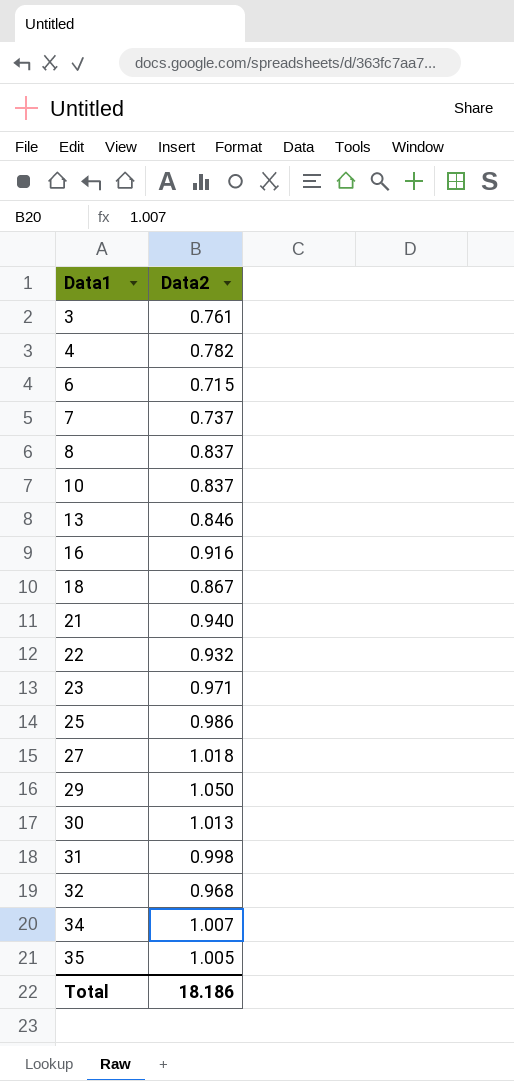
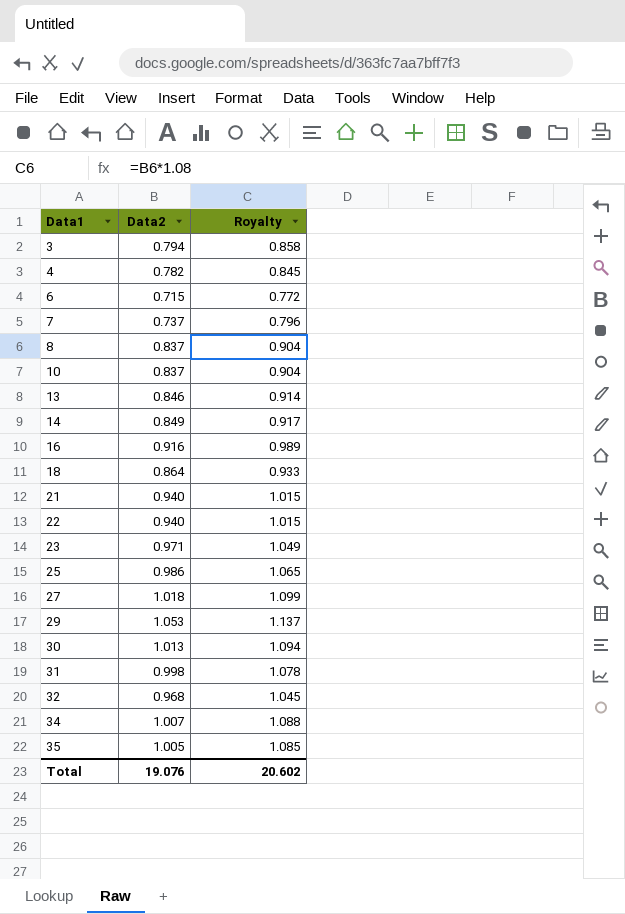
column Royalty | formula: none -> [Data2] * 1.08
3 | Data2: 0.761 -> 0.794
row 14: none -> 0.849 | 0.917
18 | Data2: 0.867 -> 0.864
22 | Data2: 0.932 -> 0.940
29 | Data2: 1.050 -> 1.053
Total | Data2: 18.186 -> 19.076

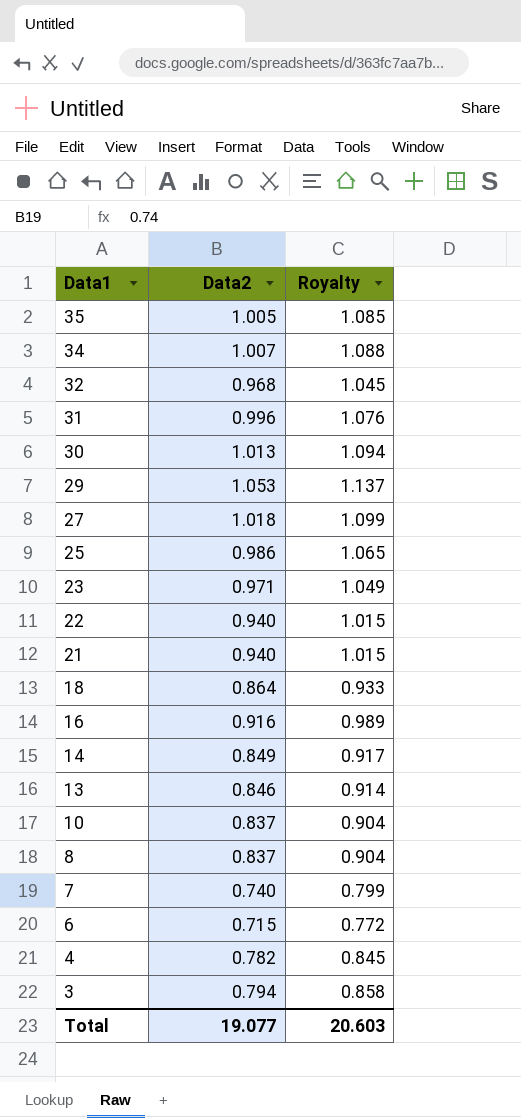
row order: Data1 ascending -> Data1 descending
31 | Data2: 0.998 -> 0.996
31 | Royalty: 1.078 -> 1.076
7 | Data2: 0.737 -> 0.740
7 | Royalty: 0.796 -> 0.799
Total | Data2: 19.076 -> 19.077
Total | Royalty: 20.602 -> 20.603

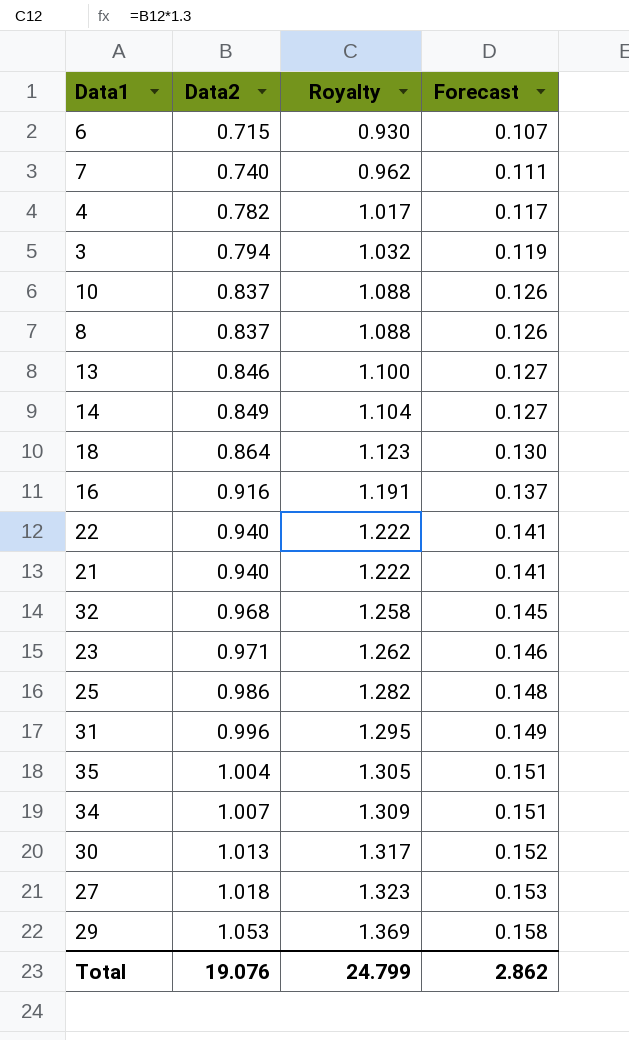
row order: Data1 descending -> Data2 ascending
column Royalty | formula: [Data2] * 1.08 -> [Data2] * 1.3
column Forecast | formula: none -> [Data2] * 0.15
35 | Data2: 1.005 -> 1.004
Total | Data2: 19.077 -> 19.076
Total | Royalty: 20.603 -> 24.799

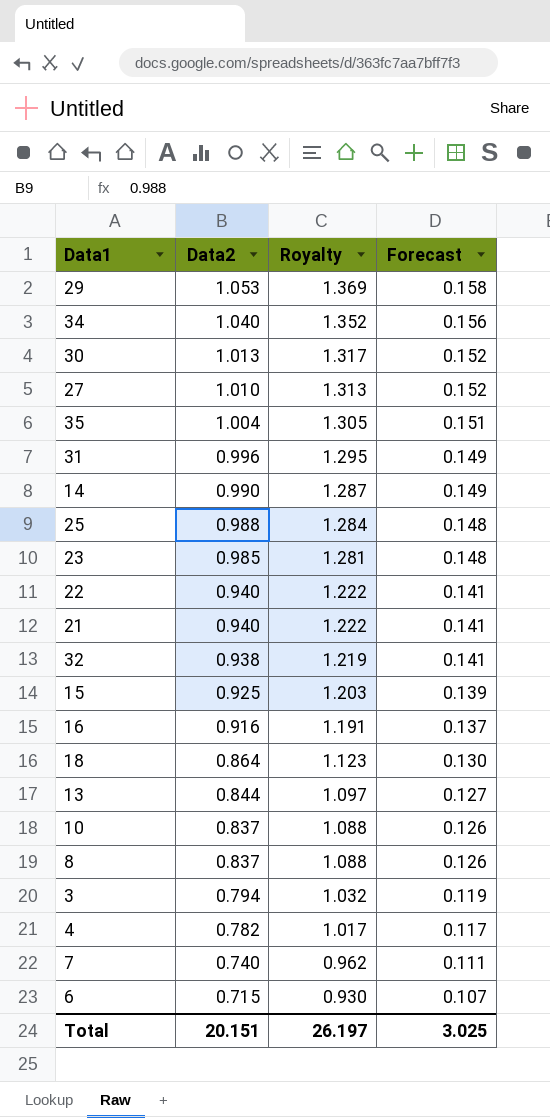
row order: Data2 ascending -> Data2 descending
34 | Data2: 1.007 -> 1.040
34 | Royalty: 1.309 -> 1.352
34 | Forecast: 0.151 -> 0.156
27 | Data2: 1.018 -> 1.010
27 | Royalty: 1.323 -> 1.313
27 | Forecast: 0.153 -> 0.152
14 | Data2: 0.849 -> 0.990
14 | Royalty: 1.104 -> 1.287
14 | Forecast: 0.127 -> 0.149
25 | Data2: 0.986 -> 0.988
25 | Royalty: 1.282 -> 1.284
23 | Data2: 0.971 -> 0.985
23 | Royalty: 1.262 -> 1.281
23 | Forecast: 0.146 -> 0.148
32 | Data2: 0.968 -> 0.938
32 | Royalty: 1.258 -> 1.219
32 | Forecast: 0.145 -> 0.141
row 15: none -> 0.925 | 1.203 | 0.139
13 | Data2: 0.846 -> 0.844
13 | Royalty: 1.100 -> 1.097
Total | Data2: 19.076 -> 20.151
Total | Royalty: 24.799 -> 26.197
Total | Forecast: 2.862 -> 3.025

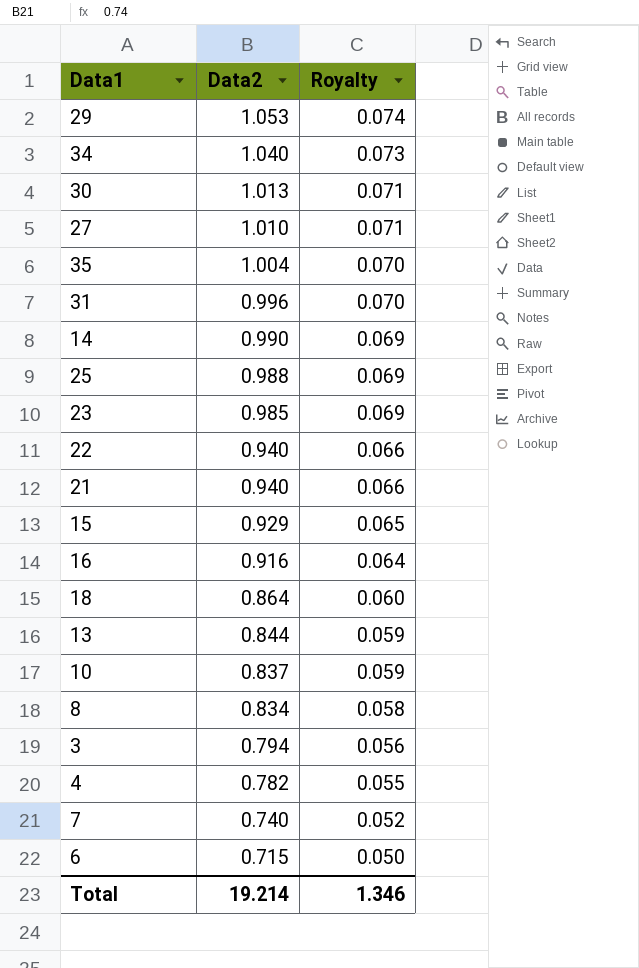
column Forecast | formula: [Data2] * 0.15 -> none
column Royalty | formula: [Data2] * 1.3 -> [Data2] * 0.07
row 32: 0.938 | 1.219 | 0.141 -> none
15 | Data2: 0.925 -> 0.929
8 | Data2: 0.837 -> 0.834
Total | Data2: 20.151 -> 19.214
Total | Royalty: 26.197 -> 1.346

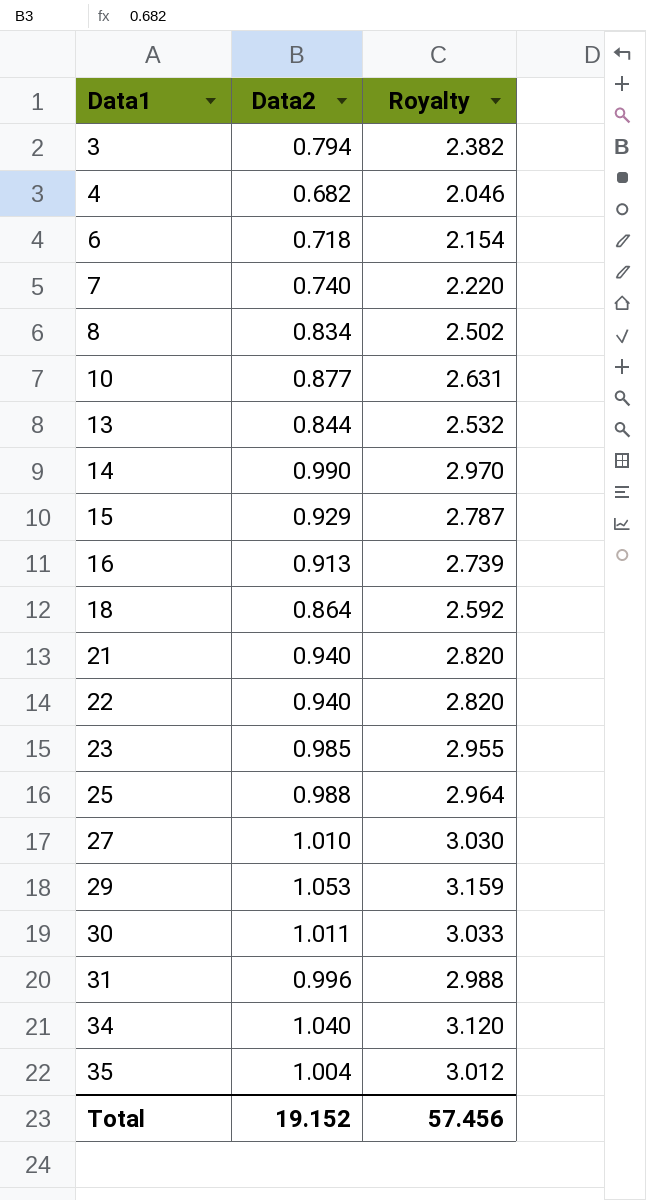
row order: Data2 descending -> Data1 ascending
column Royalty | formula: [Data2] * 0.07 -> [Data2] * 3
4 | Data2: 0.782 -> 0.682
6 | Data2: 0.715 -> 0.718
10 | Data2: 0.837 -> 0.877
16 | Data2: 0.916 -> 0.913
30 | Data2: 1.013 -> 1.011
Total | Data2: 19.214 -> 19.152
Total | Royalty: 1.346 -> 57.456

